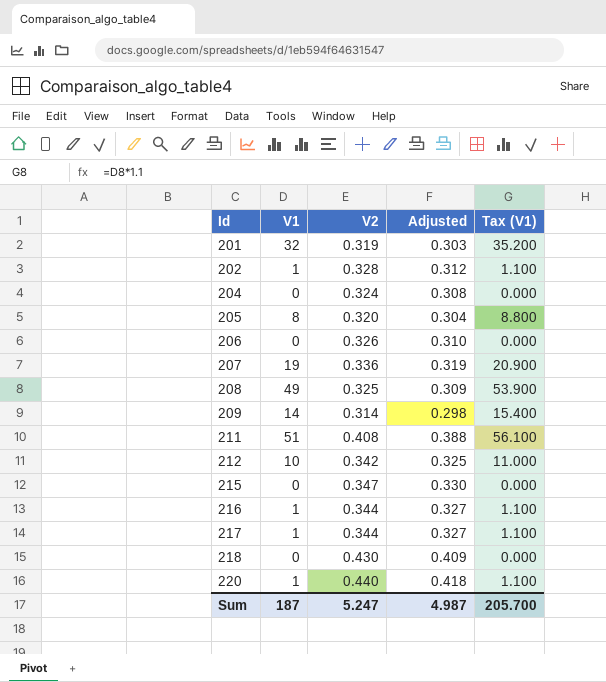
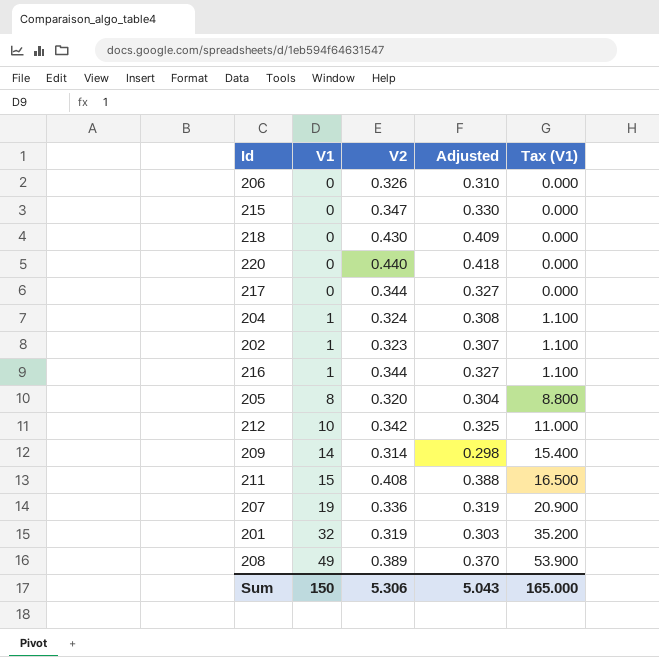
row order: Id ascending -> V1 ascending
220 | V1: 1 -> 0
220 | Tax (V1): 1.100 -> 0.000
217 | V1: 1 -> 0
217 | Tax (V1): 1.100 -> 0.000
204 | V1: 0 -> 1
204 | Tax (V1): 0.000 -> 1.100
202 | V2: 0.328 -> 0.323
202 | Adjusted: 0.312 -> 0.307
211 | V1: 51 -> 15
211 | Tax (V1): 56.100 -> 16.500
208 | V2: 0.325 -> 0.389
208 | Adjusted: 0.309 -> 0.370
Sum | V1: 187 -> 150
Sum | V2: 5.247 -> 5.306
Sum | Adjusted: 4.987 -> 5.043
Sum | Tax (V1): 205.700 -> 165.000

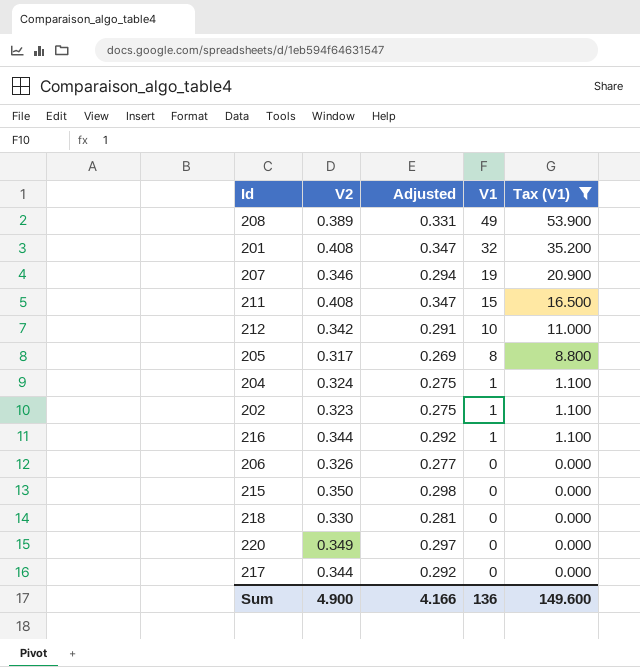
filter: none -> Tax (V1) != 15.400
row order: V1 ascending -> V1 descending
column Adjusted | formula: [V2] * 0.95 -> [V2] * 0.85
column V1 | position: 2 -> 4
201 | V2: 0.319 -> 0.408
207 | V2: 0.336 -> 0.346
205 | V2: 0.320 -> 0.317
215 | V2: 0.347 -> 0.350
218 | V2: 0.430 -> 0.330
220 | V2: 0.440 -> 0.349
Sum | V2: 5.306 -> 4.900
Sum | Adjusted: 5.043 -> 4.166
Sum | V1: 150 -> 136
Sum | Tax (V1): 165.000 -> 149.600

